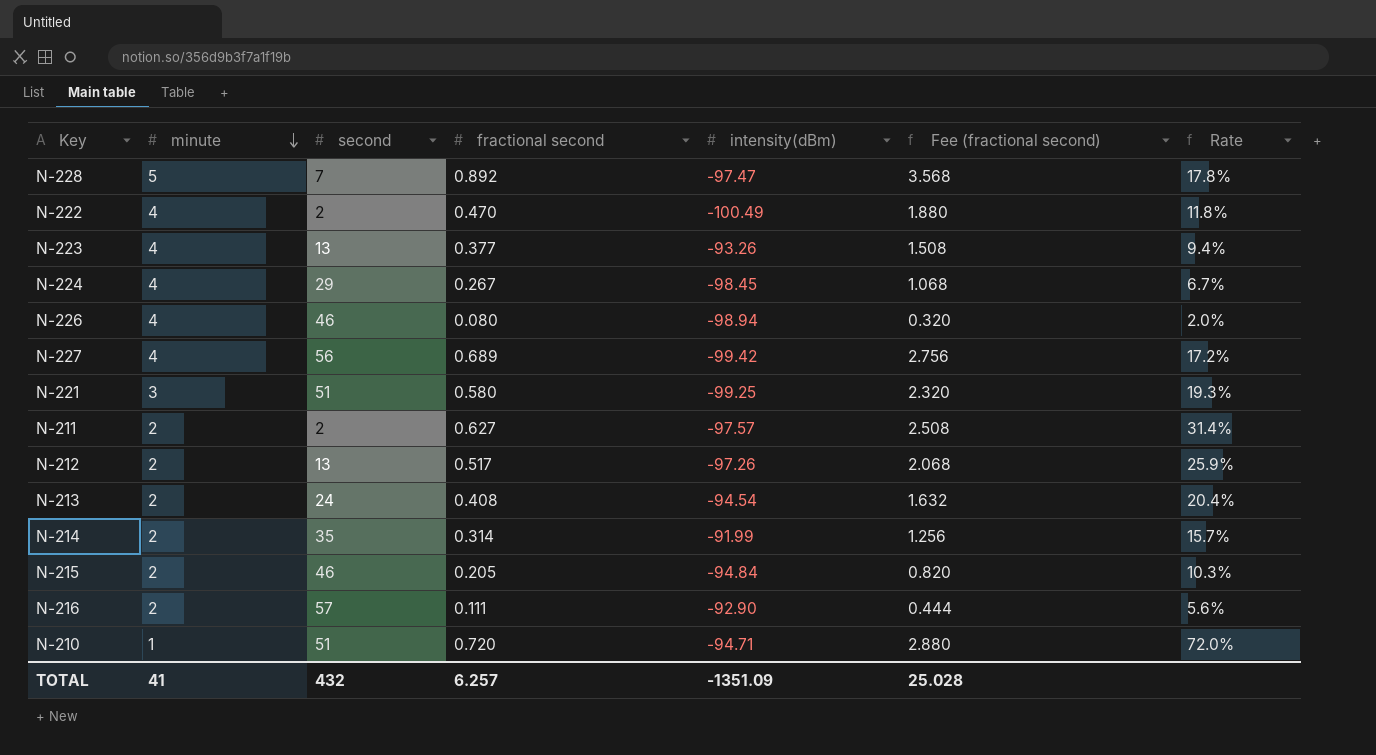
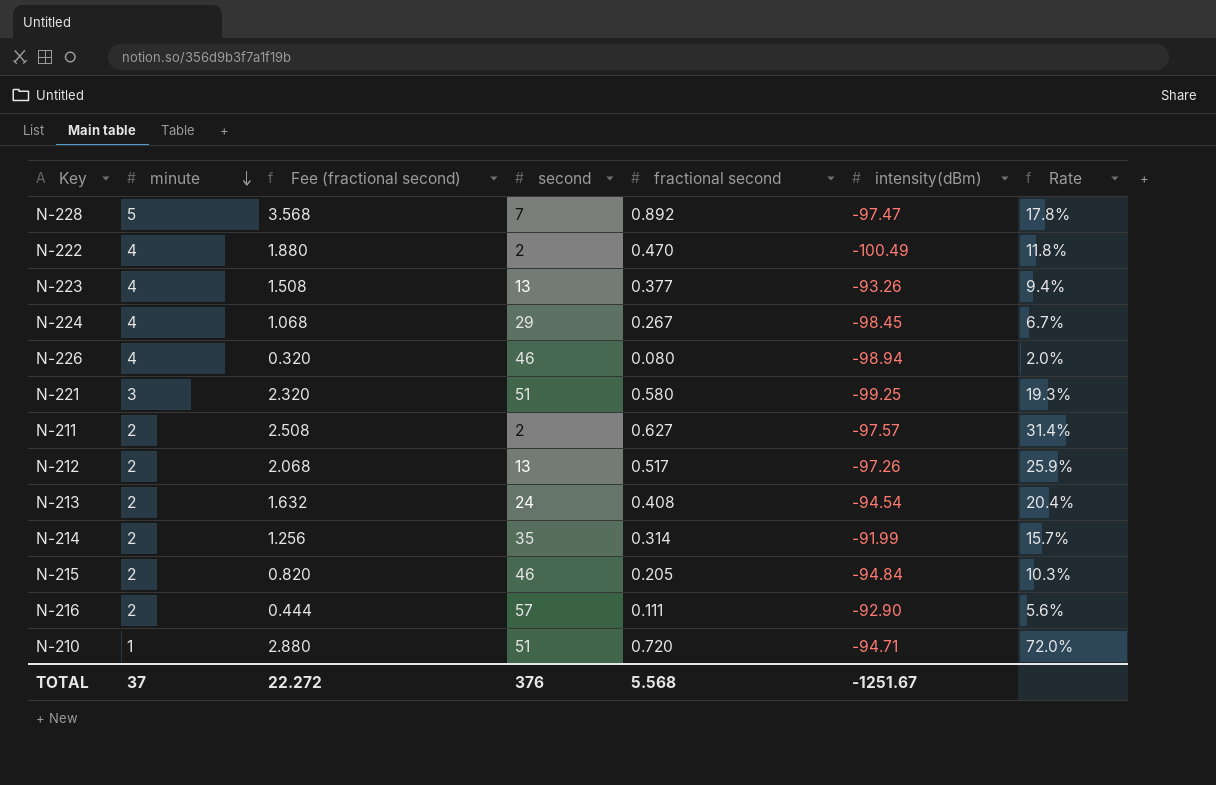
column Fee (fractional second) | position: 6 -> 3
row N-227: 4 | 56 | 0.689 | -99.42 | 2.756 | 17.2% -> none
TOTAL | minute: 41 -> 37
TOTAL | Fee (fractional second): 25.028 -> 22.272
TOTAL | second: 432 -> 376
TOTAL | fractional second: 6.257 -> 5.568
TOTAL | intensity(dBm): -1351.09 -> -1251.67

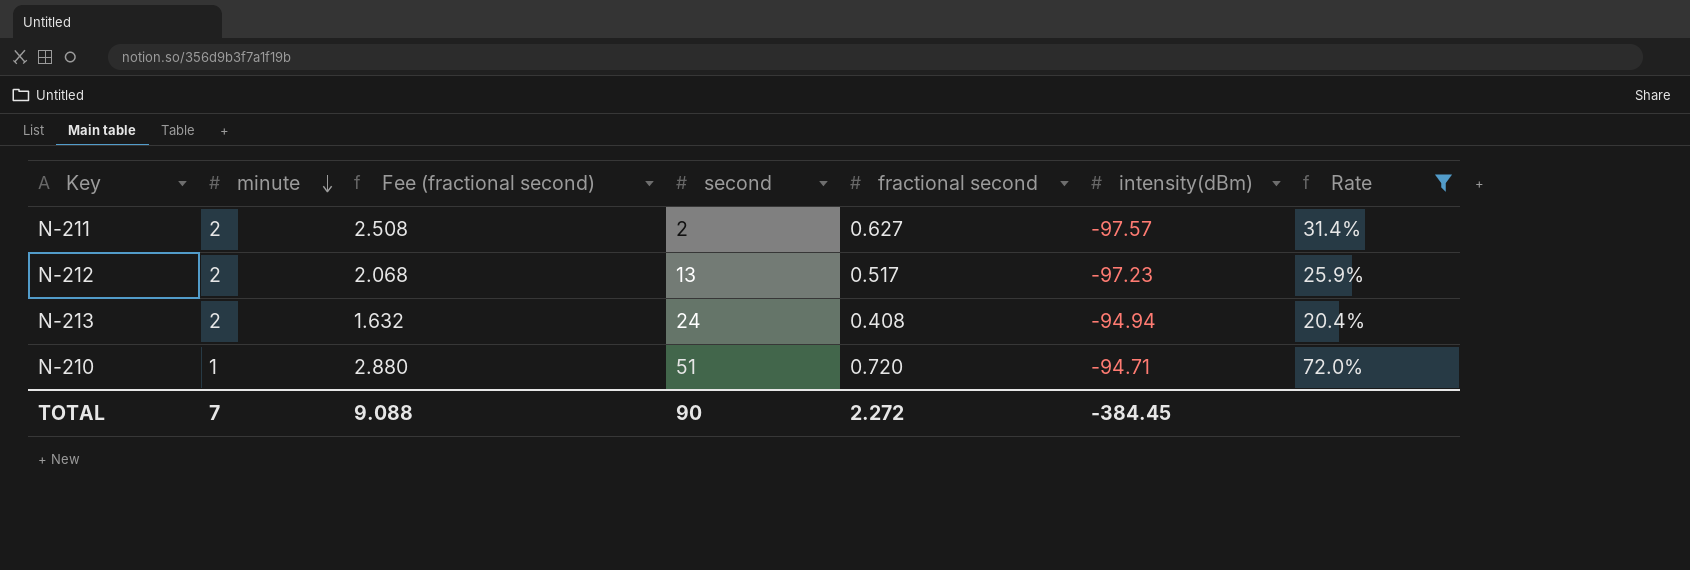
filter: none -> Rate >= 20.4%
N-212 | intensity(dBm): -97.26 -> -97.23
N-213 | intensity(dBm): -94.54 -> -94.94
TOTAL | minute: 37 -> 7
TOTAL | Fee (fractional second): 22.272 -> 9.088
TOTAL | second: 376 -> 90
TOTAL | fractional second: 5.568 -> 2.272
TOTAL | intensity(dBm): -1251.67 -> -384.45

